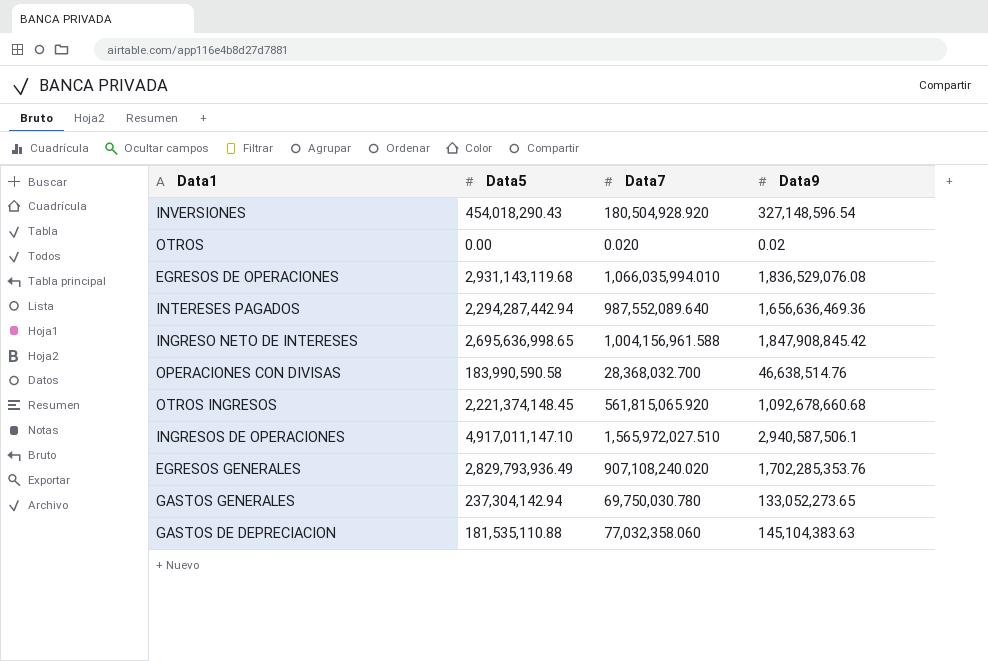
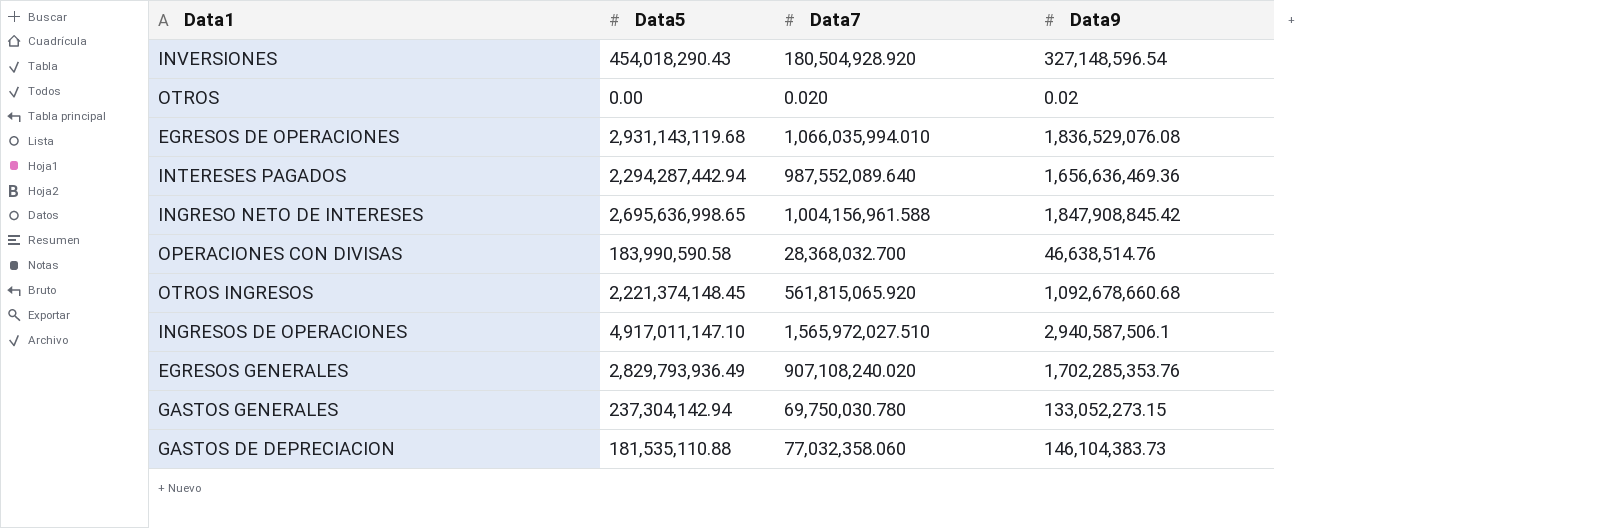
GASTOS GENERALES | Data9: 133,052,273.65 -> 133,052,273.15
GASTOS DE DEPRECIACION | Data9: 145,104,383.63 -> 146,104,383.73

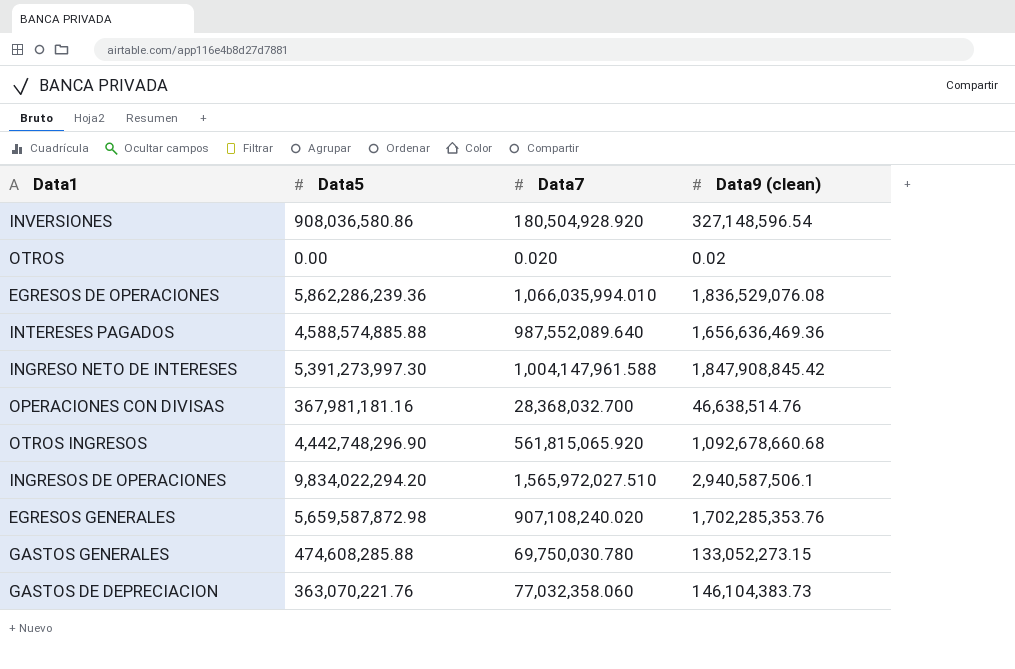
column name: Data9 -> Data9 (clean)
INVERSIONES | Data5: 454,018,290.43 -> 908,036,580.86
EGRESOS DE OPERACIONES | Data5: 2,931,143,119.68 -> 5,862,286,239.36
INTERESES PAGADOS | Data5: 2,294,287,442.94 -> 4,588,574,885.88
INGRESO NETO DE INTERESES | Data5: 2,695,636,998.65 -> 5,391,273,997.30
INGRESO NETO DE INTERESES | Data7: 1,004,156,961.588 -> 1,004,147,961.588
OPERACIONES CON DIVISAS | Data5: 183,990,590.58 -> 367,981,181.16
OTROS INGRESOS | Data5: 2,221,374,148.45 -> 4,442,748,296.90
INGRESOS DE OPERACIONES | Data5: 4,917,011,147.10 -> 9,834,022,294.20
EGRESOS GENERALES | Data5: 2,829,793,936.49 -> 5,659,587,872.98
GASTOS GENERALES | Data5: 237,304,142.94 -> 474,608,285.88
GASTOS DE DEPRECIACION | Data5: 181,535,110.88 -> 363,070,221.76

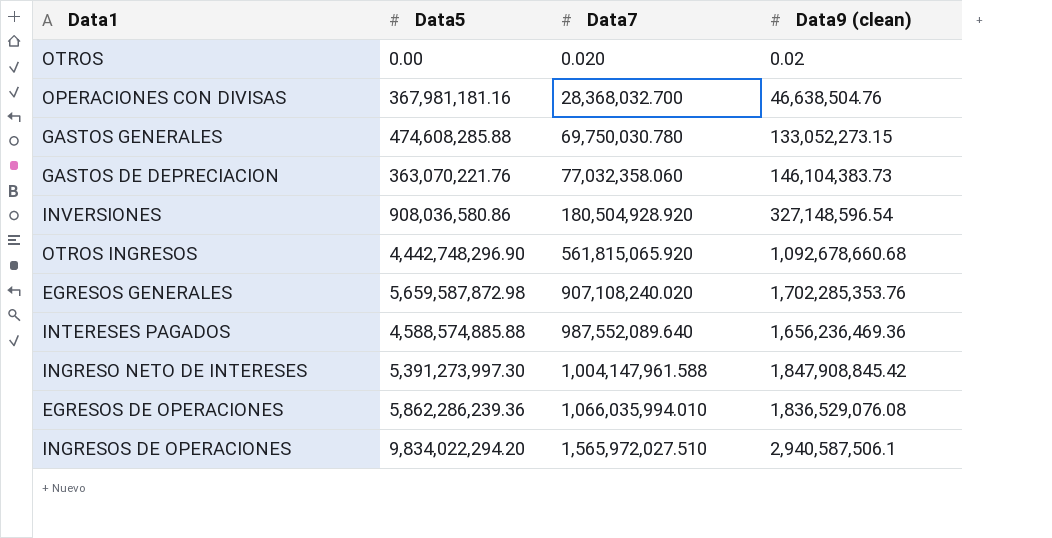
row order: none -> Data7 ascending
OPERACIONES CON DIVISAS | Data9 (clean): 46,638,514.76 -> 46,638,504.76
INTERESES PAGADOS | Data9 (clean): 1,656,636,469.36 -> 1,656,236,469.36

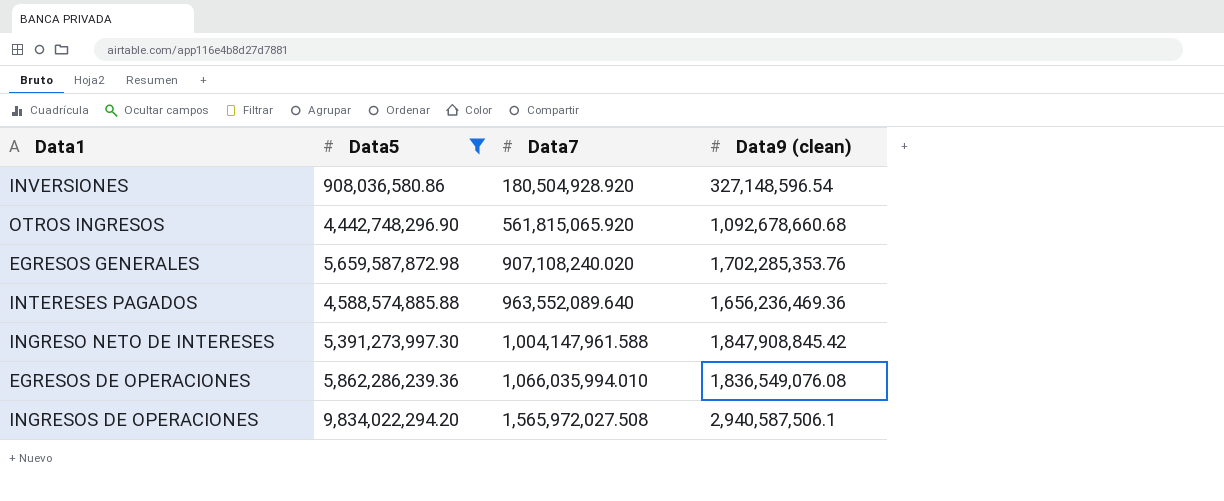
filter: none -> Data5 >= 908,036,580.86
INTERESES PAGADOS | Data7: 987,552,089.640 -> 963,552,089.640
EGRESOS DE OPERACIONES | Data9 (clean): 1,836,529,076.08 -> 1,836,549,076.08
INGRESOS DE OPERACIONES | Data7: 1,565,972,027.510 -> 1,565,972,027.508

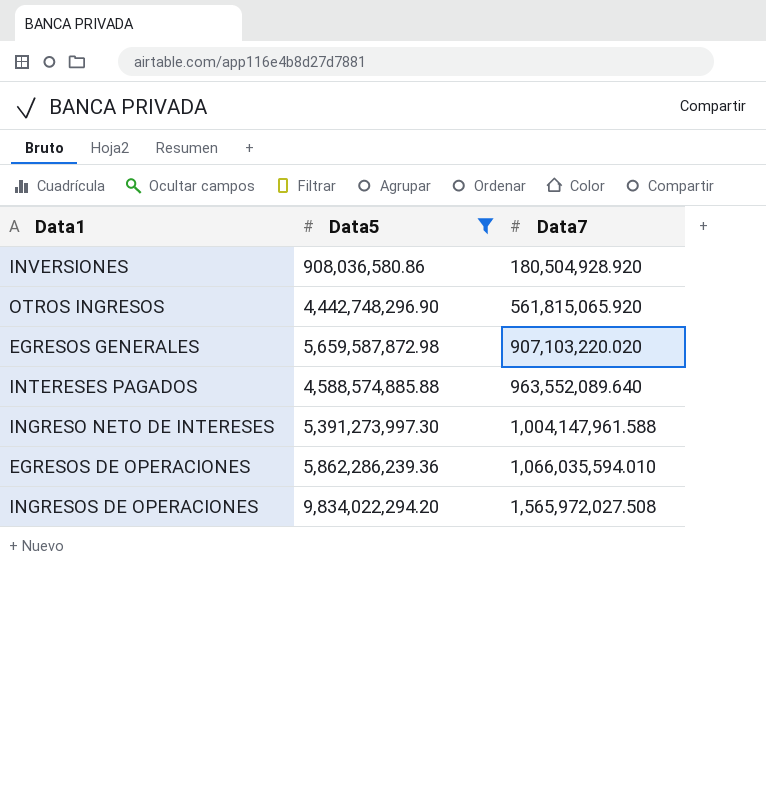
column Data9 (clean) | position: 4 -> none
EGRESOS GENERALES | Data7: 907,108,240.020 -> 907,103,220.020
EGRESOS DE OPERACIONES | Data7: 1,066,035,994.010 -> 1,066,035,594.010

